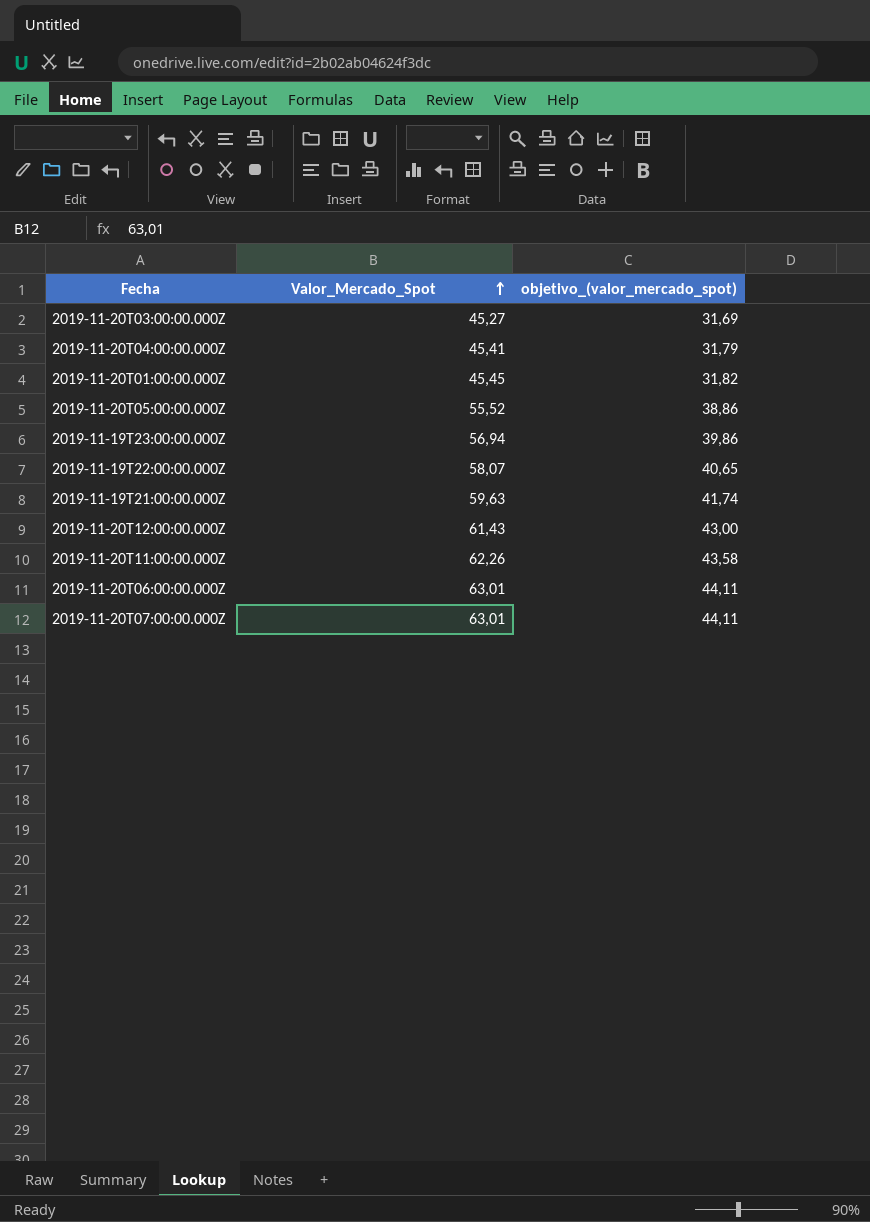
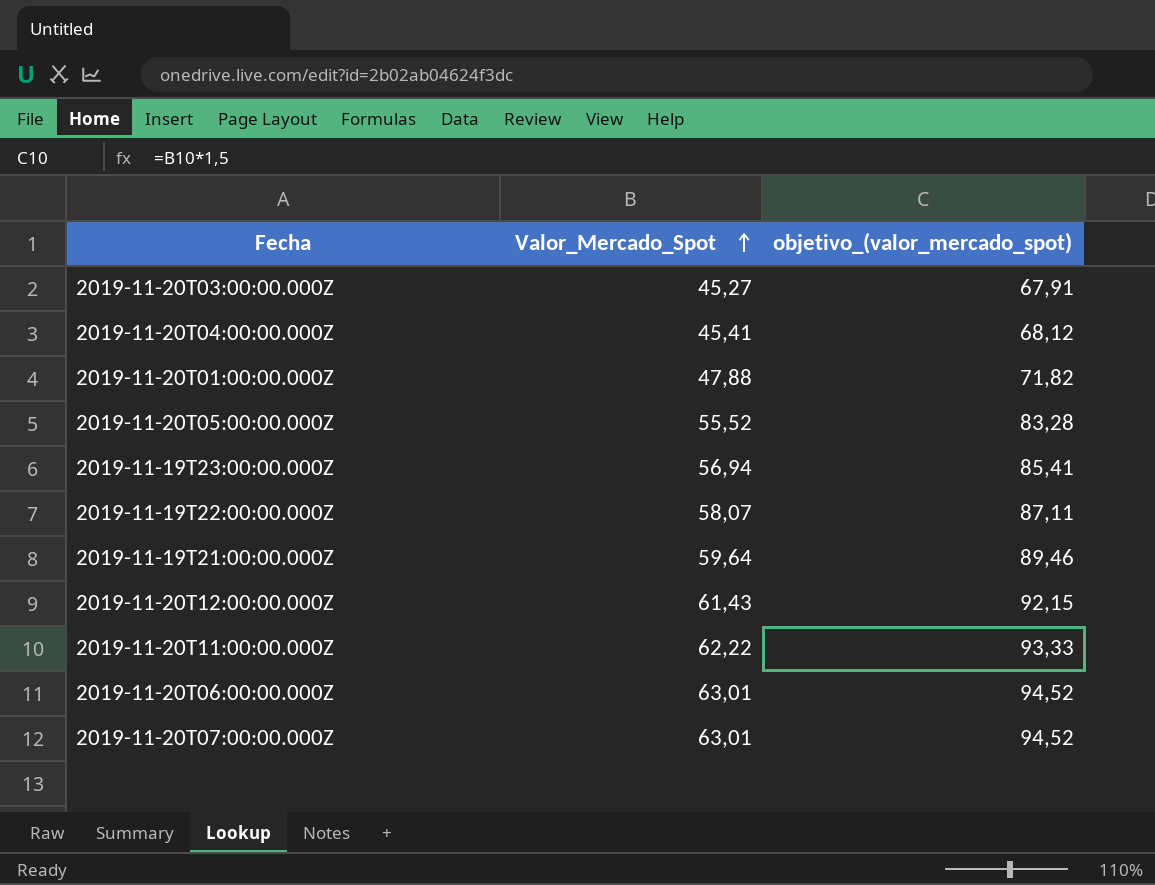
column objetivo_(valor_mercado_spot) | formula: [Valor_Mercado_Spot] * 0,7 -> [Valor_Mercado_Spot] * 1,5
2019-11-20T01:00:00.000Z | Valor_Mercado_Spot: 45,45 -> 47,88
2019-11-19T21:00:00.000Z | Valor_Mercado_Spot: 59,63 -> 59,64
2019-11-20T11:00:00.000Z | Valor_Mercado_Spot: 62,26 -> 62,22

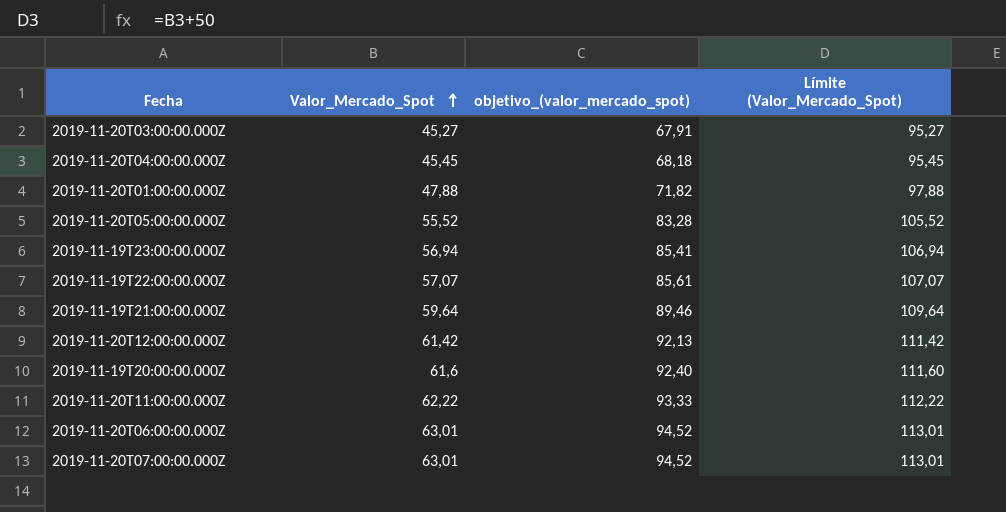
column Límite (Valor_Mercado_Spot) | formula: none -> [Valor_Mercado_Spot] + 50
2019-11-20T04:00:00.000Z | Valor_Mercado_Spot: 45,41 -> 45,45
2019-11-20T04:00:00.000Z | objetivo_(valor_mercado_spot): 68,12 -> 68,18
2019-11-19T22:00:00.000Z | Valor_Mercado_Spot: 58,07 -> 57,07
2019-11-19T22:00:00.000Z | objetivo_(valor_mercado_spot): 87,11 -> 85,61
2019-11-20T12:00:00.000Z | Valor_Mercado_Spot: 61,43 -> 61,42
2019-11-20T12:00:00.000Z | objetivo_(valor_mercado_spot): 92,15 -> 92,13
row 2019-11-19T20:00:00.000Z: none -> 61,6 | 92,40 | 111,60

